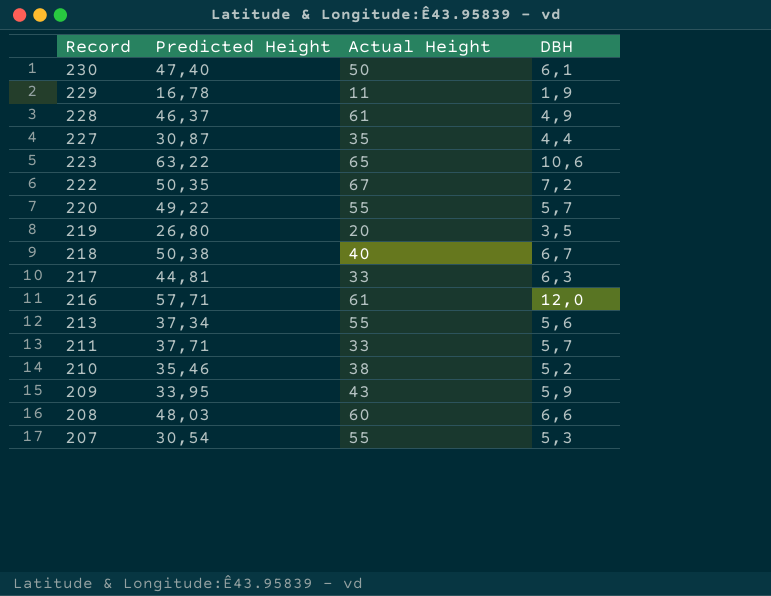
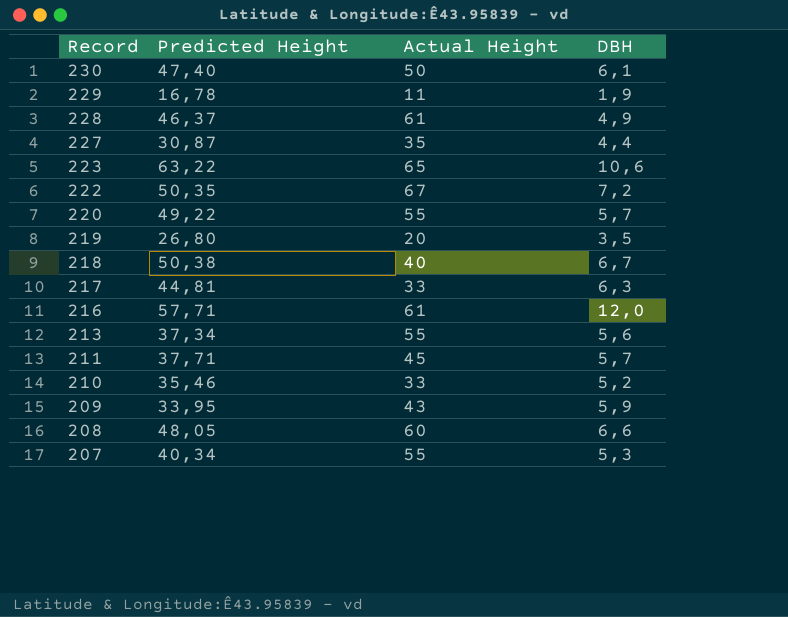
211 | Actual Height: 33 -> 45
210 | Actual Height: 38 -> 33
208 | Predicted Height: 48,03 -> 48,05
207 | Predicted Height: 30,54 -> 40,34

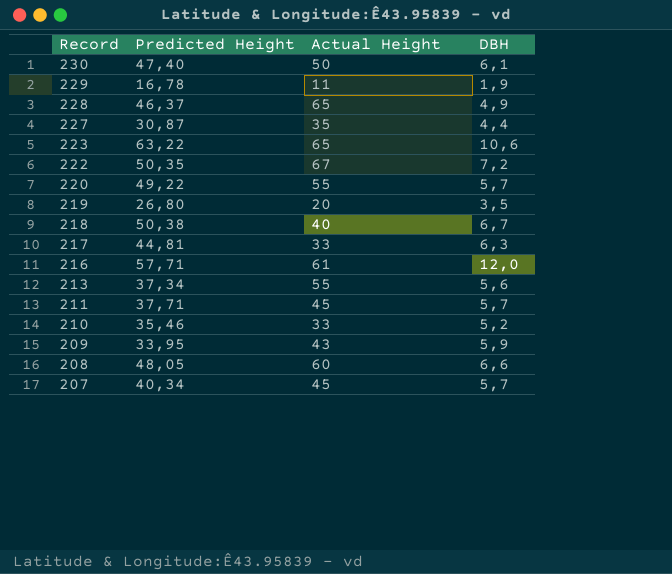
228 | Actual Height: 61 -> 65
207 | Actual Height: 55 -> 45
207 | DBH: 5,3 -> 5,7

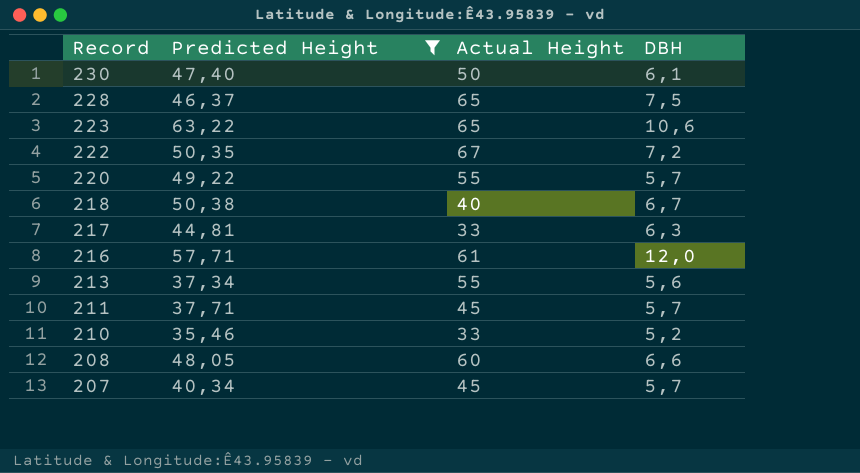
filter: none -> Predicted Height >= 35,46
228 | DBH: 4,9 -> 7,5

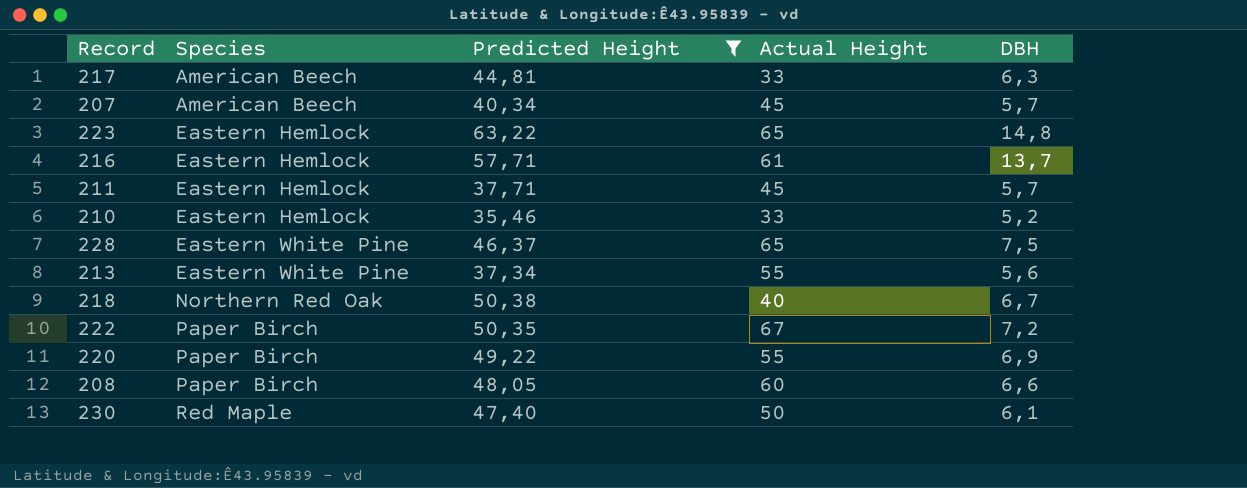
row order: Record descending -> Species ascending
column Species | position: none -> 2
223 | DBH: 10,6 -> 14,8
216 | DBH: 12,0 -> 13,7
220 | DBH: 5,7 -> 6,9

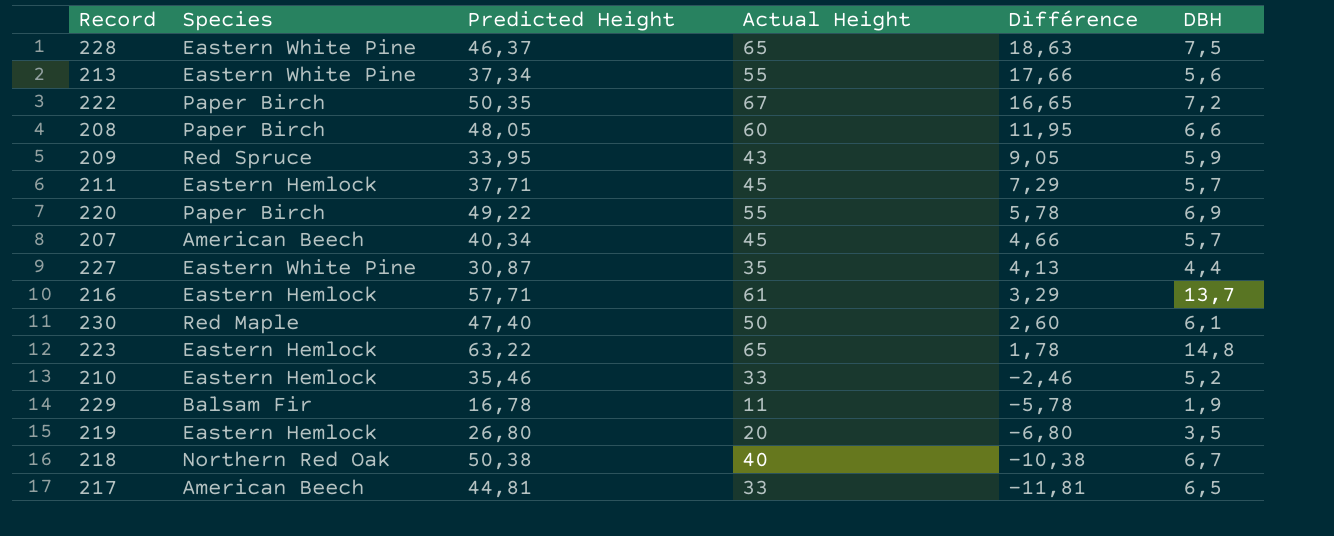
filter: Predicted Height >= 35,46 -> none
row order: Species ascending -> Différence descending
column Différence | formula: none -> [Actual Height] - [Predicted Height]
217 | DBH: 6,3 -> 6,5

